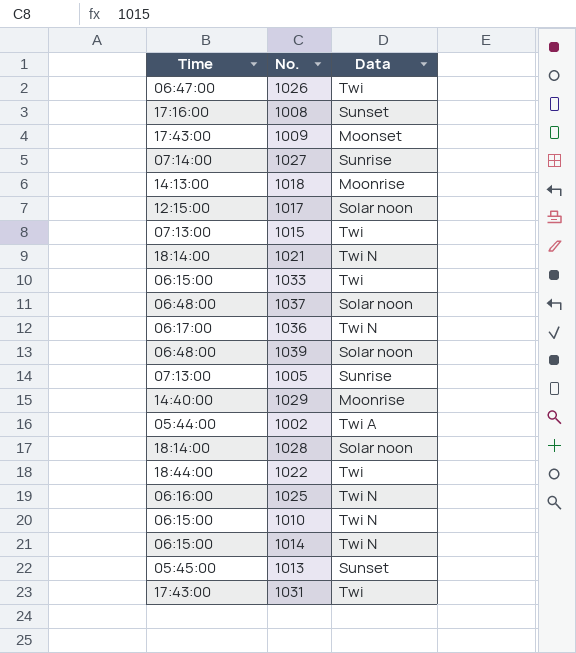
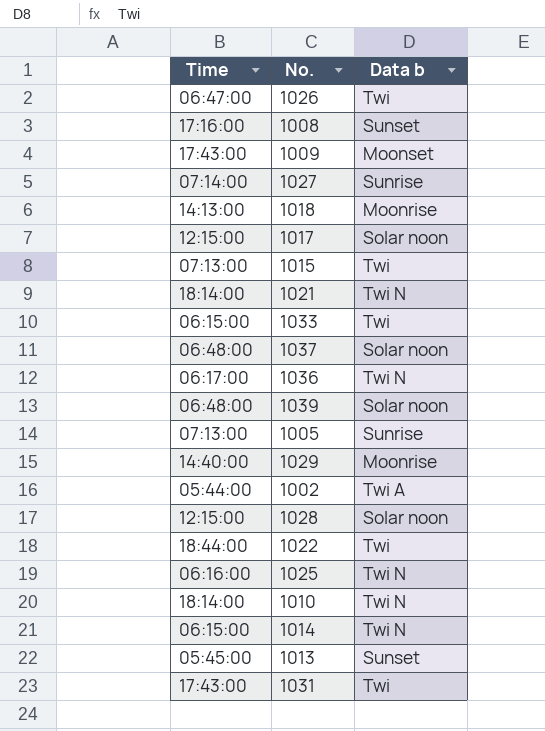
column name: Data -> Data b
1028 | Time: 18:14:00 -> 12:15:00
1010 | Time: 06:15:00 -> 18:14:00

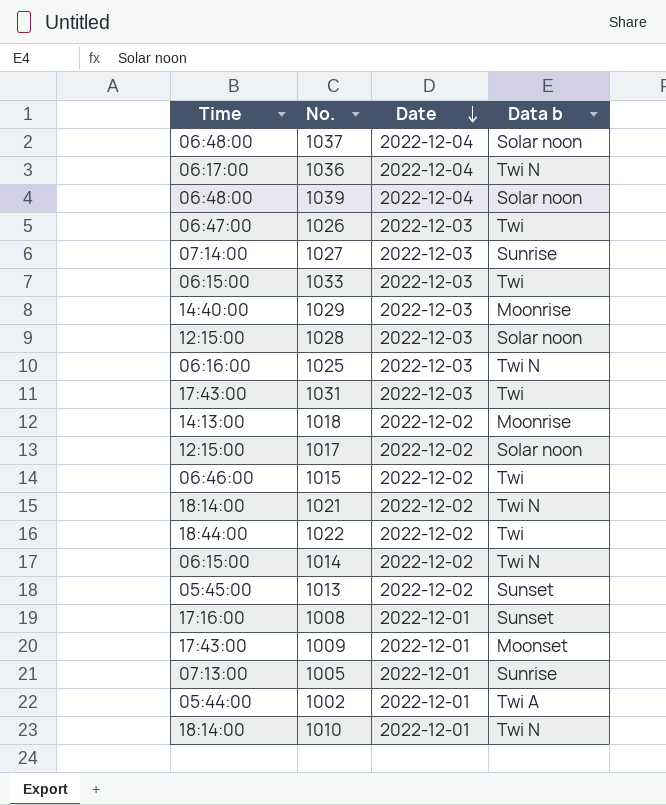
row order: none -> Date descending
column Date | position: none -> 3
1015 | Time: 07:13:00 -> 06:46:00

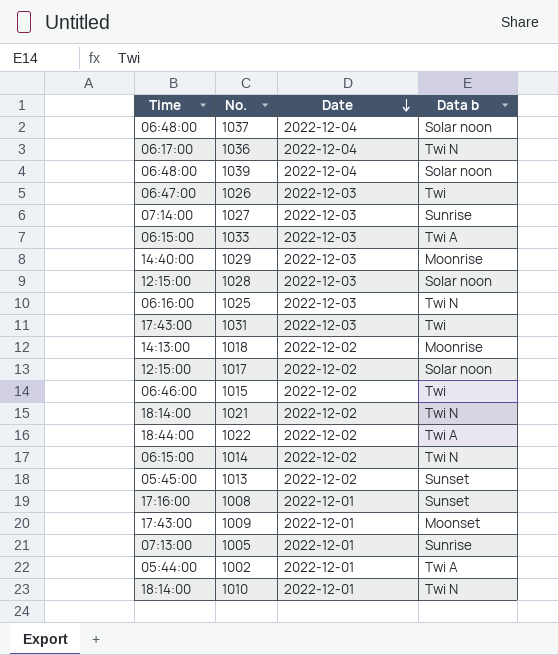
1033 | Data b: Twi -> Twi A
1022 | Data b: Twi -> Twi A

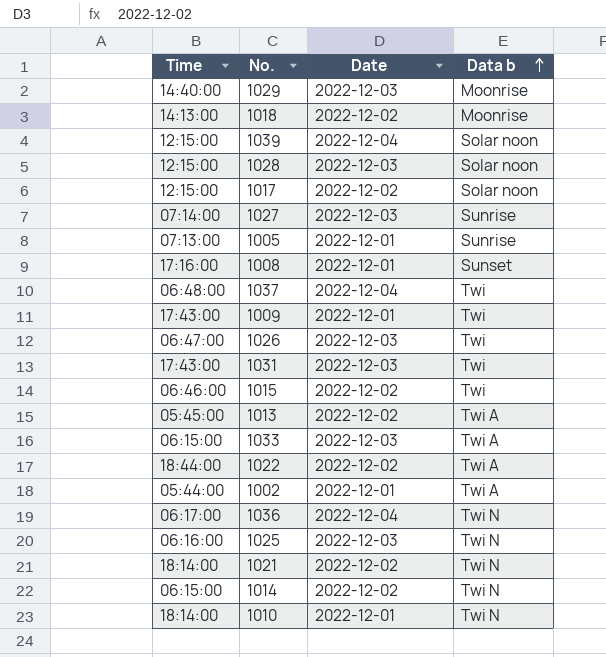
row order: Date descending -> Data b ascending
1039 | Time: 06:48:00 -> 12:15:00
1037 | Data b: Solar noon -> Twi
1009 | Data b: Moonset -> Twi
1013 | Data b: Sunset -> Twi A

